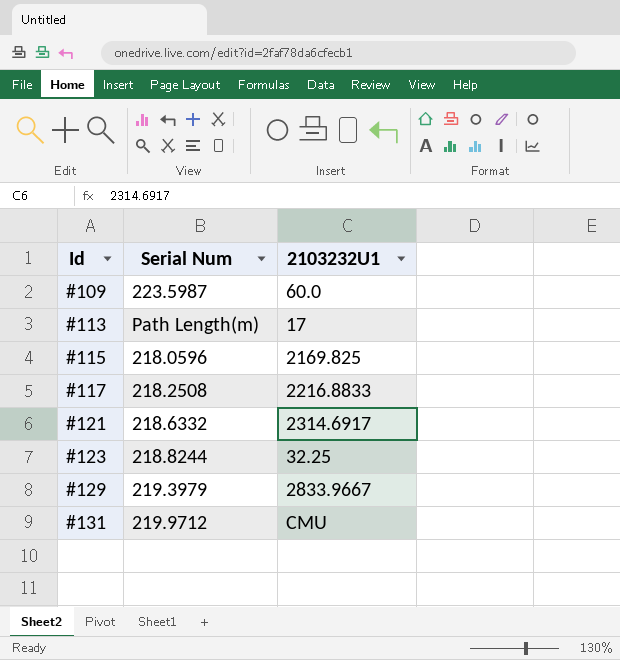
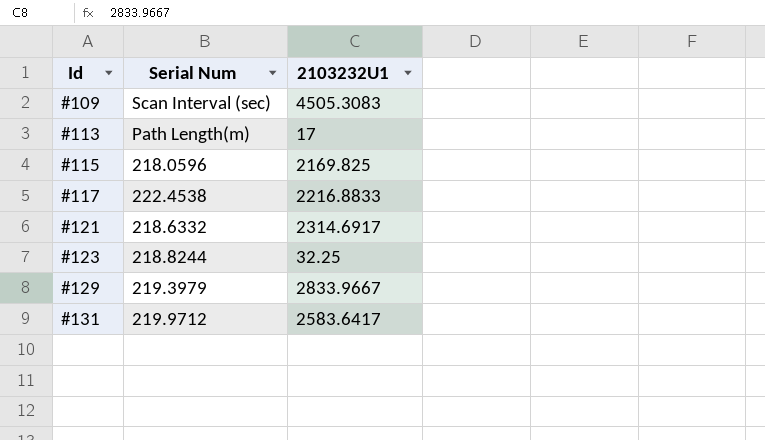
#109 | Serial Num: 223.5987 -> Scan Interval (sec)
#109 | 2103232U1: 60.0 -> 4505.3083
#117 | Serial Num: 218.2508 -> 222.4538
#131 | 2103232U1: CMU -> 2583.6417

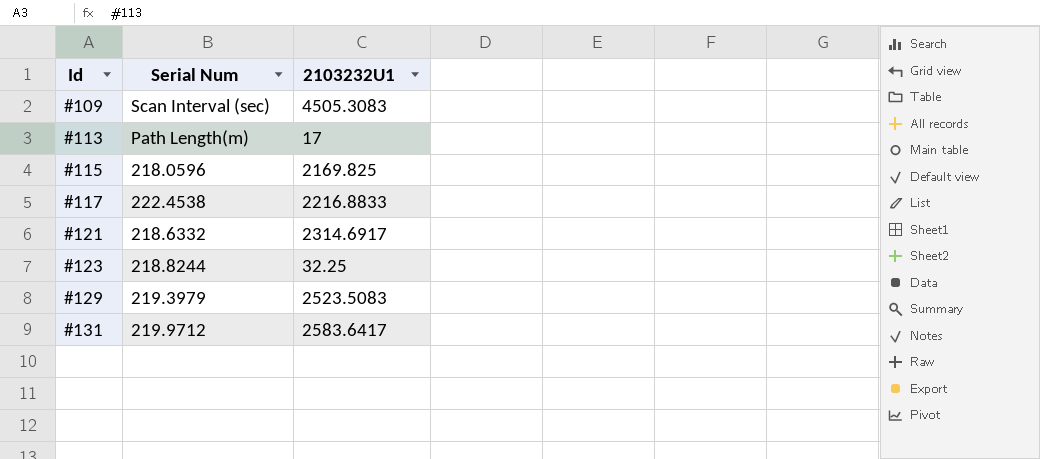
#129 | 2103232U1: 2833.9667 -> 2523.5083

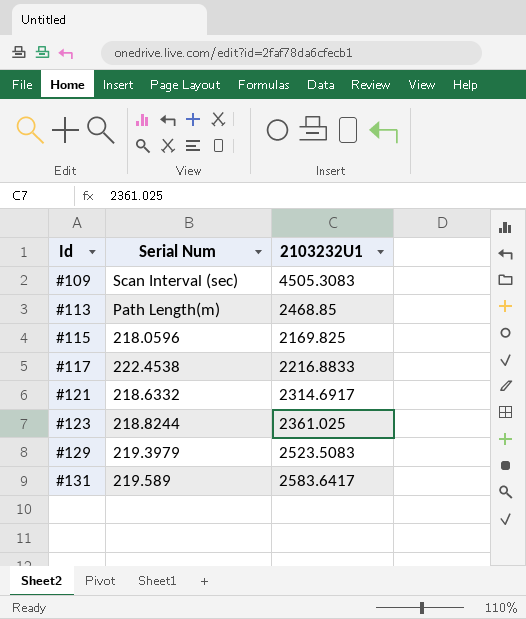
#113 | 2103232U1: 17 -> 2468.85
#123 | 2103232U1: 32.25 -> 2361.025
#131 | Serial Num: 219.9712 -> 219.589

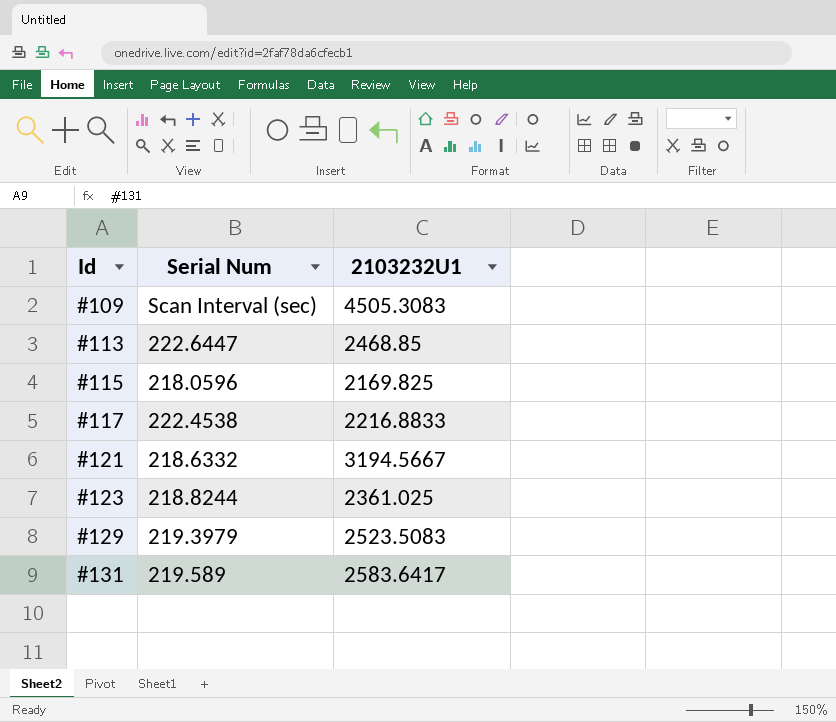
#113 | Serial Num: Path Length(m) -> 222.6447
#121 | 2103232U1: 2314.6917 -> 3194.5667

